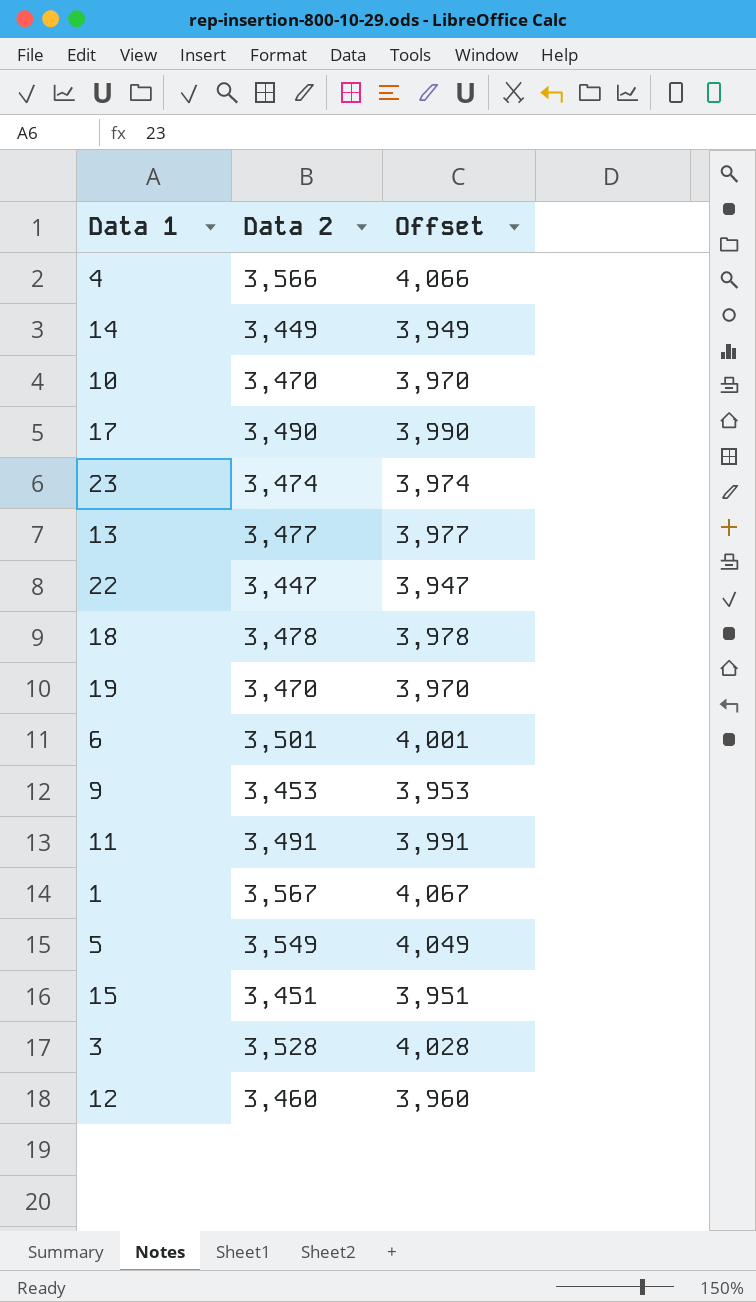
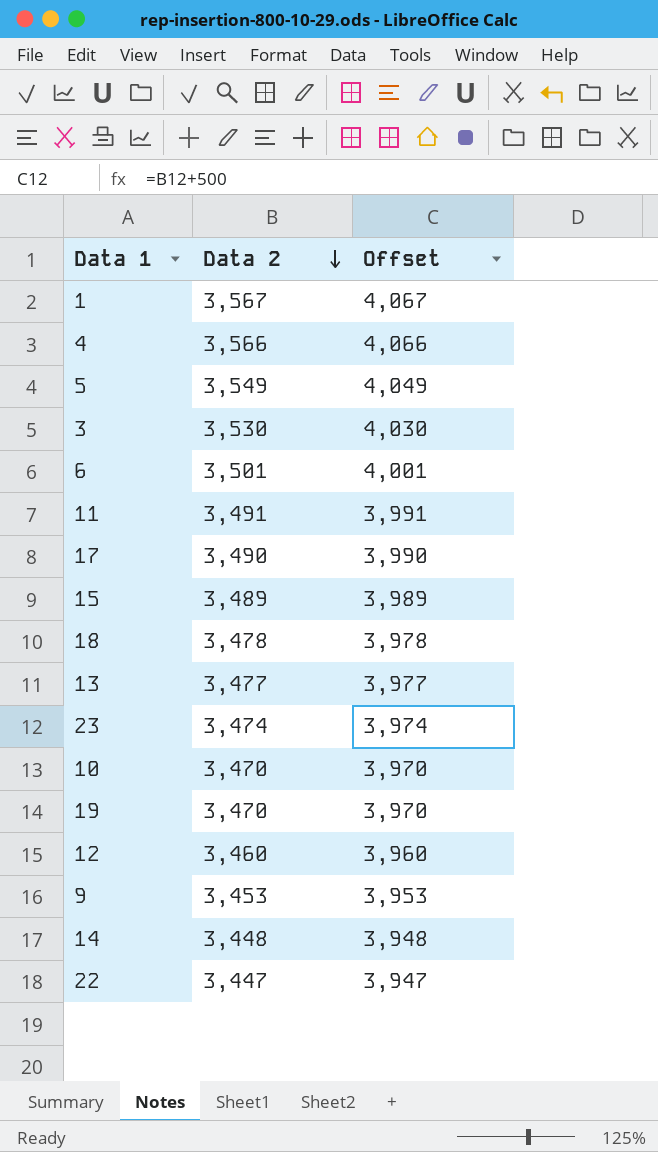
row order: none -> Data 2 descending
3 | Data 2: 3,528 -> 3,530
3 | Offset: 4,028 -> 4,030
15 | Data 2: 3,451 -> 3,489
15 | Offset: 3,951 -> 3,989
14 | Data 2: 3,449 -> 3,448
14 | Offset: 3,949 -> 3,948

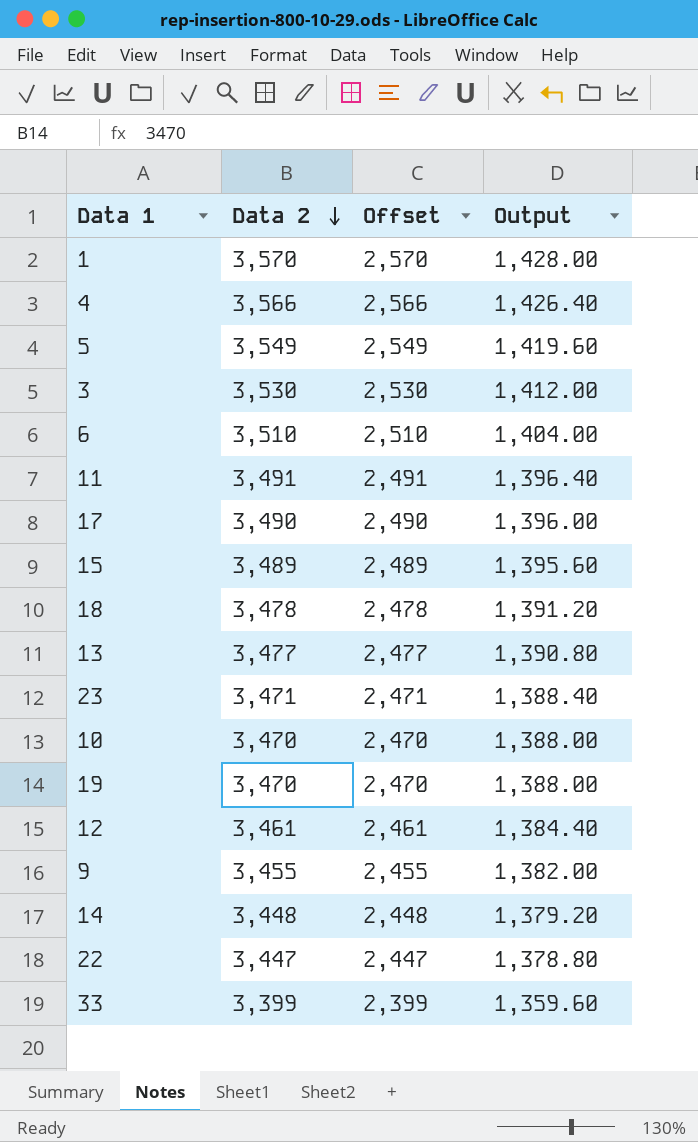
column Offset | formula: [Data 2] + 500 -> [Data 2] - 1000
column Output | formula: none -> [Data 2] * 0.4
1 | Data 2: 3,567 -> 3,570
6 | Data 2: 3,501 -> 3,510
23 | Data 2: 3,474 -> 3,471
12 | Data 2: 3,460 -> 3,461
9 | Data 2: 3,453 -> 3,455
row 33: none -> 3,399 | 2,399 | 1,359.60

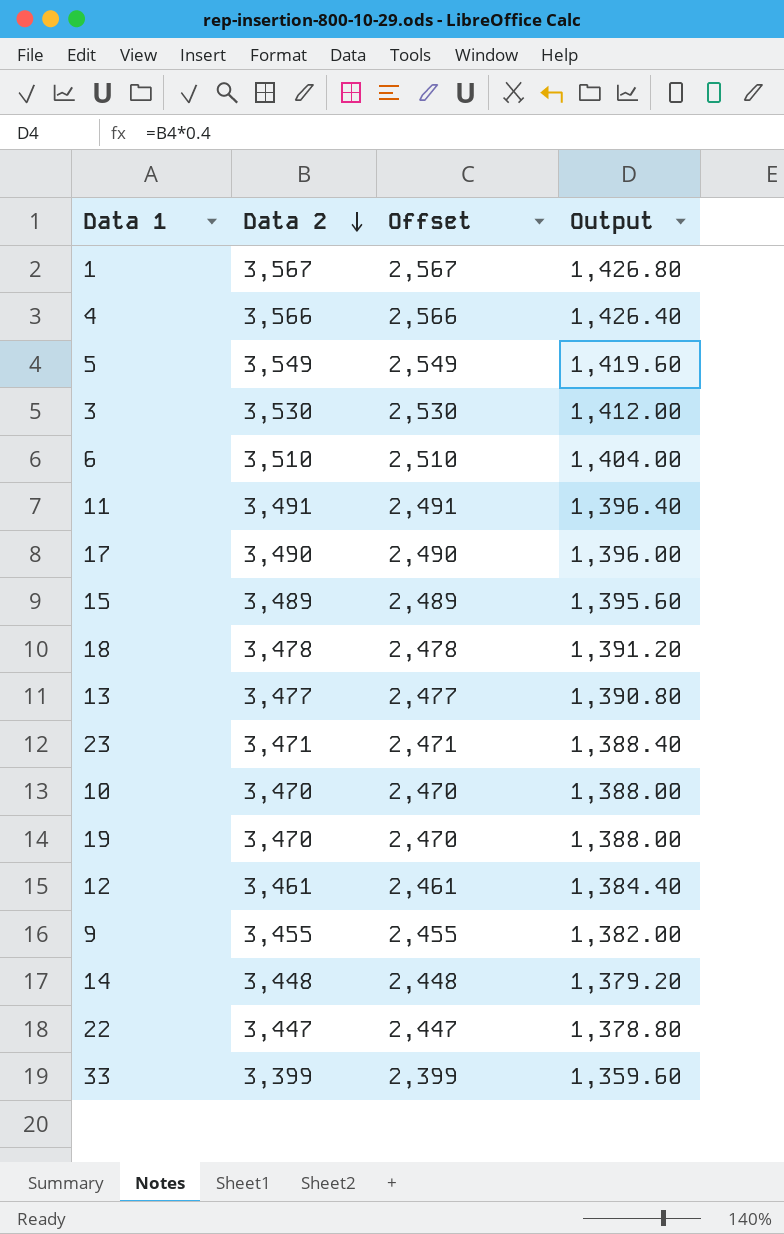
1 | Data 2: 3,570 -> 3,567
1 | Offset: 2,570 -> 2,567
1 | Output: 1,428.00 -> 1,426.80

